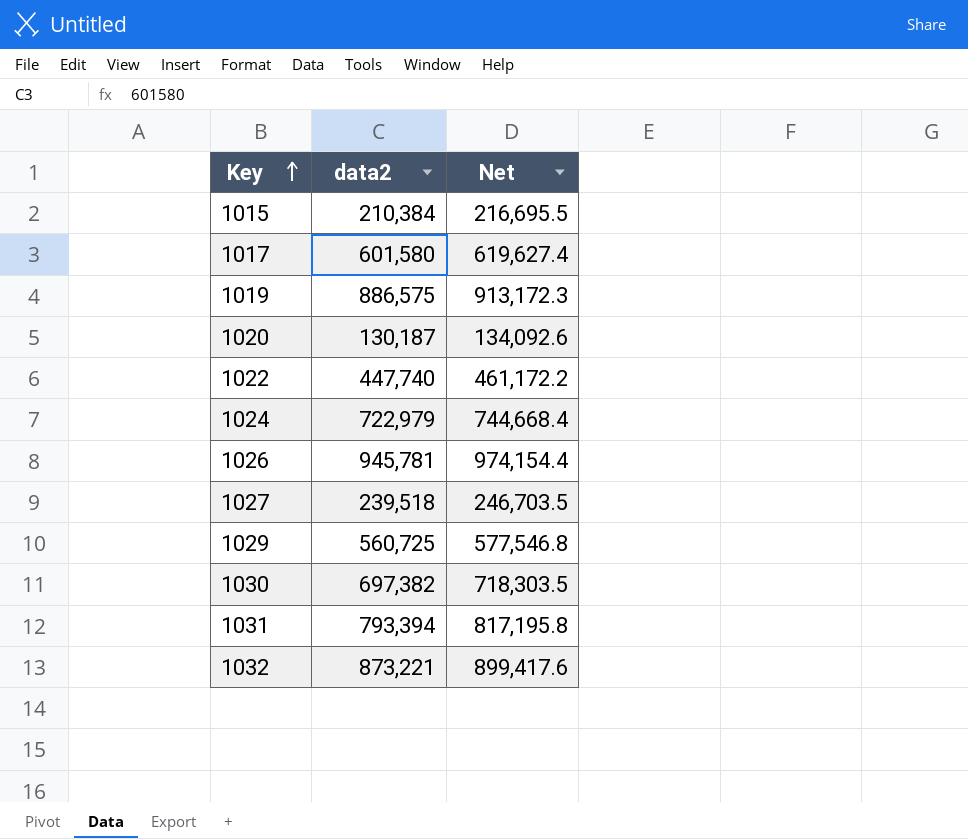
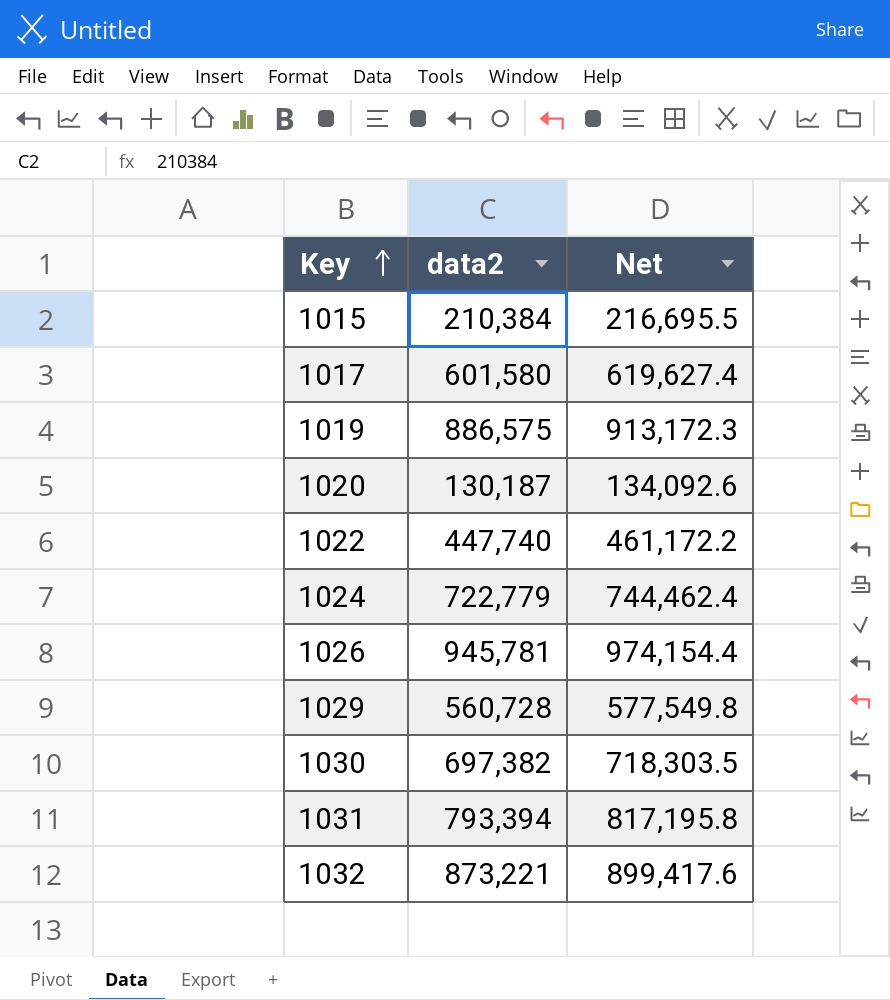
row 1027: 239,518 | 246,703.5 -> none
1024 | data2: 722,979 -> 722,779
1024 | Net: 744,668.4 -> 744,462.4
1029 | data2: 560,725 -> 560,728
1029 | Net: 577,546.8 -> 577,549.8

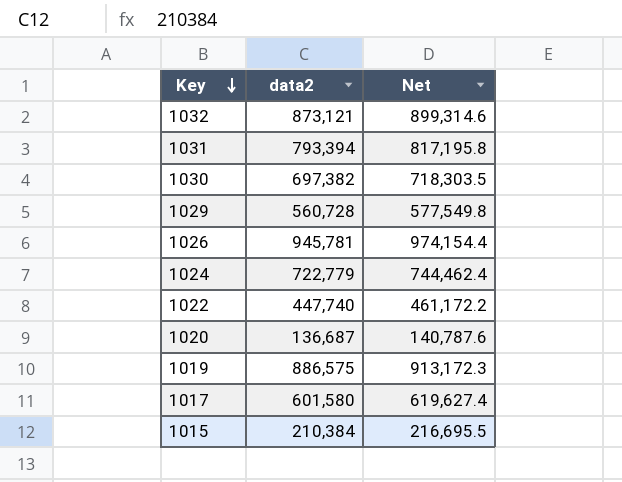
row order: Key ascending -> Key descending
1032 | data2: 873,221 -> 873,121
1032 | Net: 899,417.6 -> 899,314.6
1020 | data2: 130,187 -> 136,687
1020 | Net: 134,092.6 -> 140,787.6

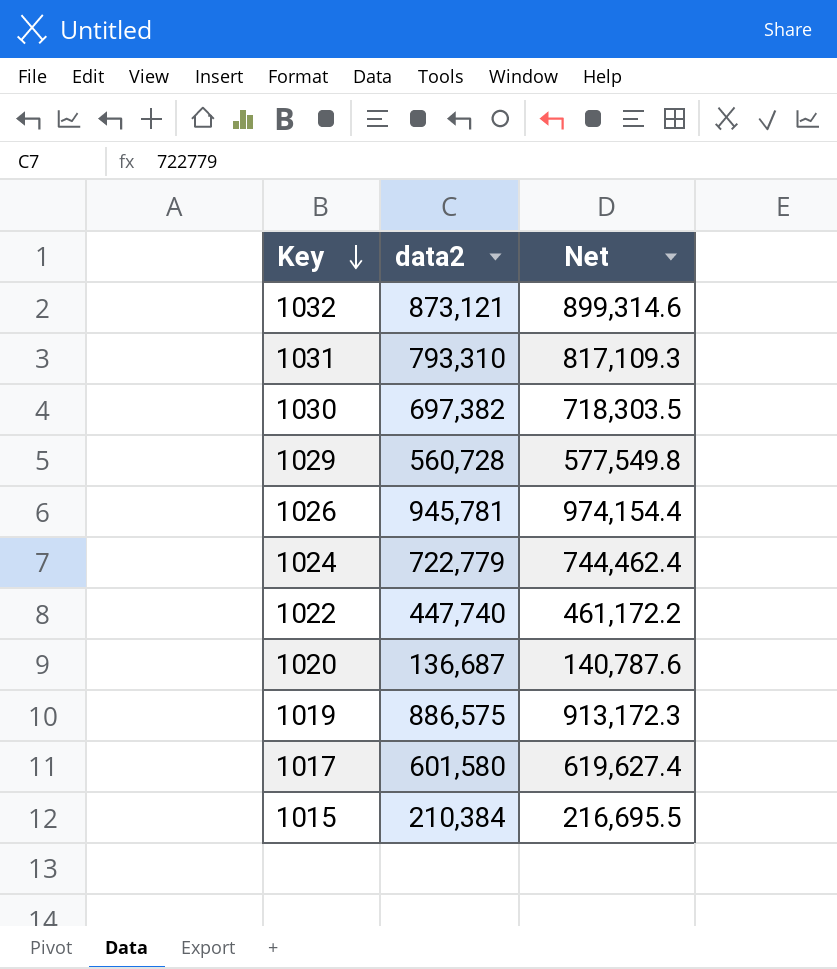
1031 | data2: 793,394 -> 793,310
1031 | Net: 817,195.8 -> 817,109.3

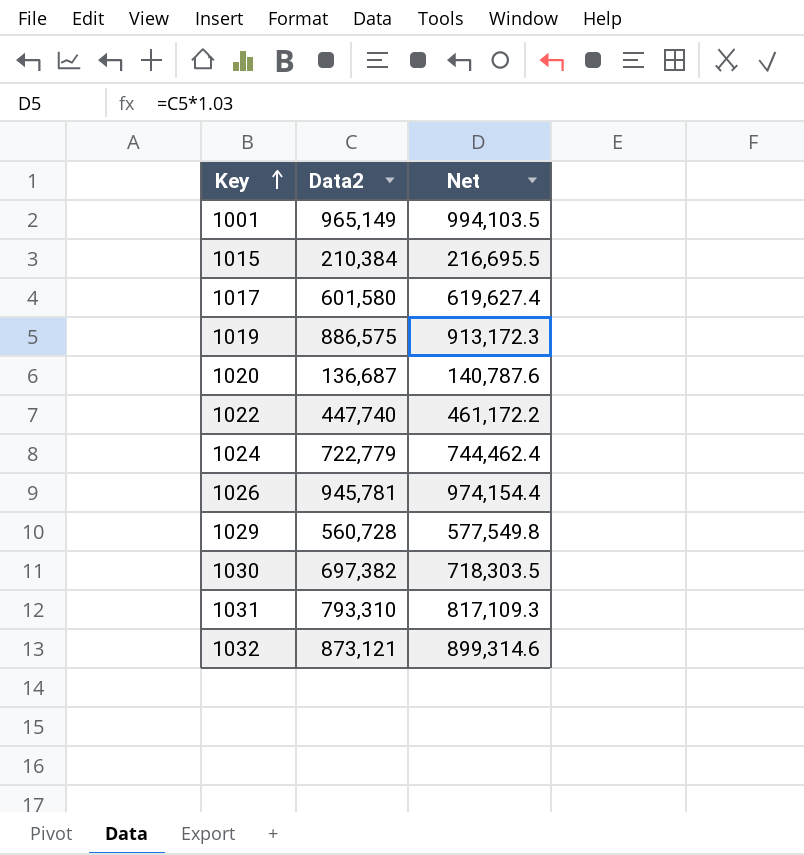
row order: Key descending -> Key ascending
column name: data2 -> Data2
row 1001: none -> 965,149 | 994,103.5

